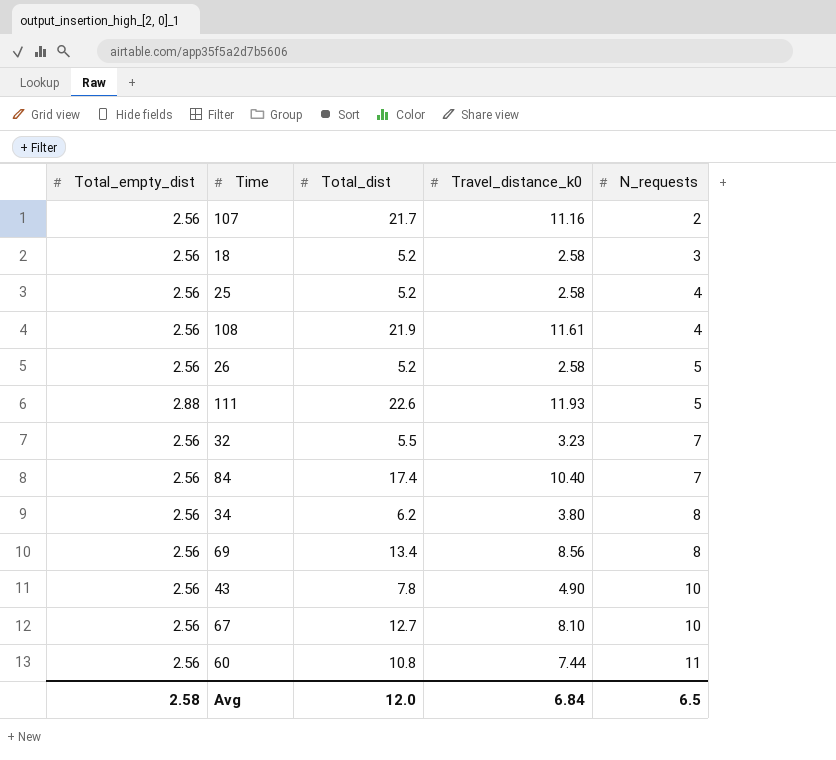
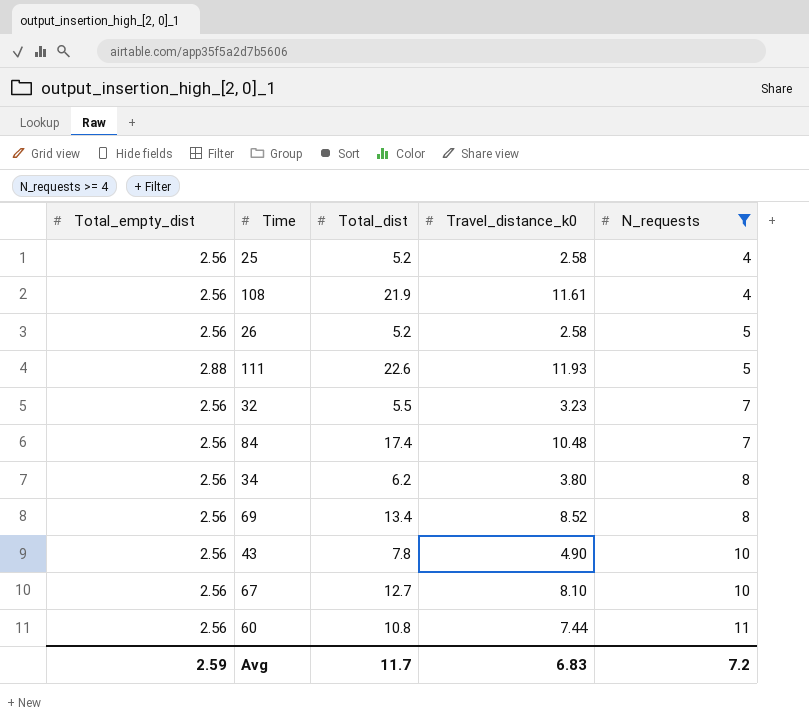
filter: none -> N_requests >= 4
84 | Travel_distance_k0: 10.40 -> 10.48
69 | Travel_distance_k0: 8.56 -> 8.52
Avg | Total_empty_dist: 2.58 -> 2.59
Avg | Total_dist: 12.0 -> 11.7
Avg | Travel_distance_k0: 6.84 -> 6.83
Avg | N_requests: 6.5 -> 7.2

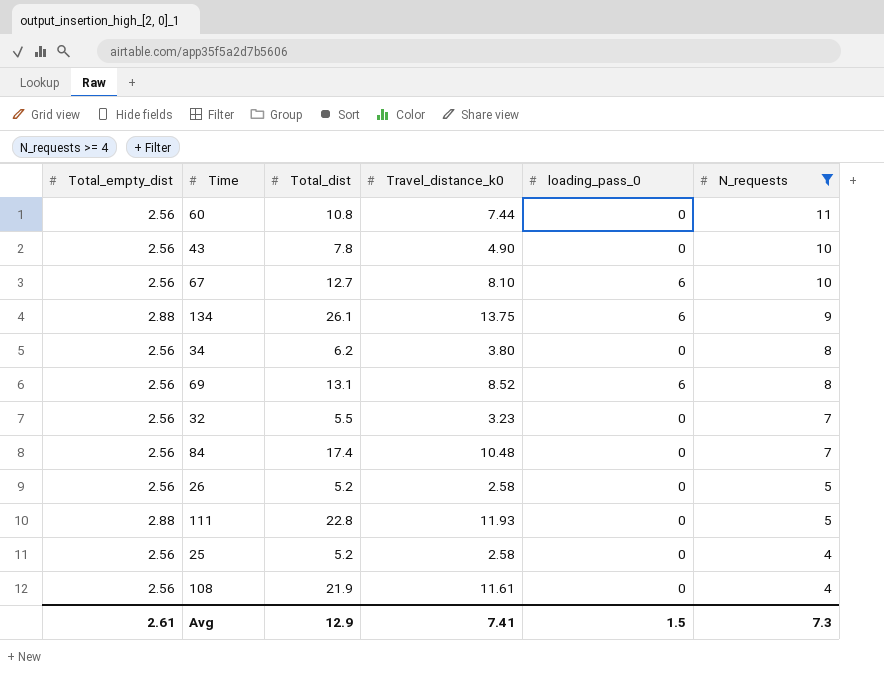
row order: N_requests ascending -> N_requests descending
column loading_pass_0 | position: none -> 5
row 134: none -> 2.88 | 26.1 | 13.75 | 6 | 9
69 | Total_dist: 13.4 -> 13.1
111 | Total_dist: 22.6 -> 22.8
Avg | Total_empty_dist: 2.59 -> 2.61
Avg | Total_dist: 11.7 -> 12.9
Avg | Travel_distance_k0: 6.83 -> 7.41
Avg | N_requests: 7.2 -> 7.3

